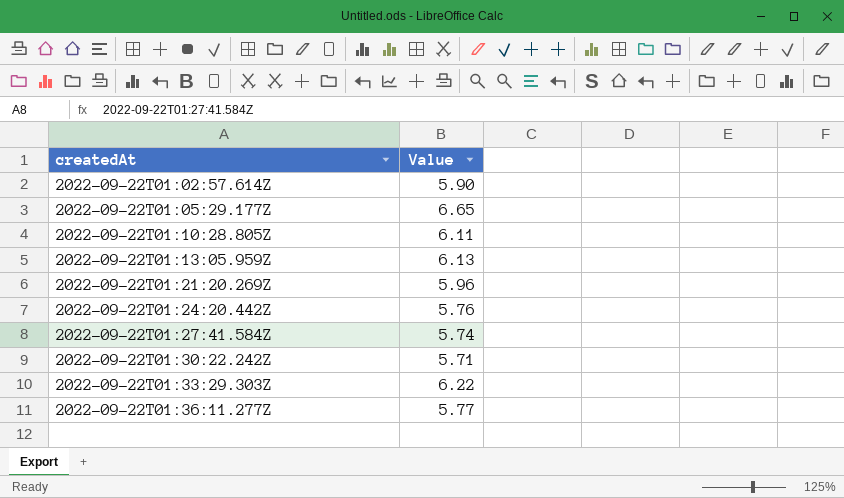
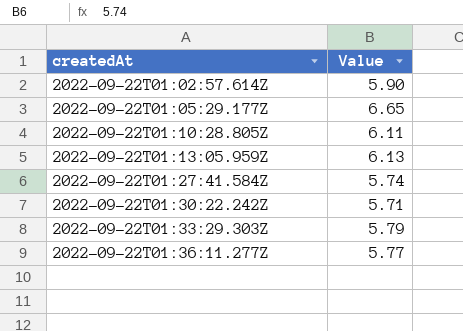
row 2022-09-22T01:21:20.269Z: 5.96 -> none
row 2022-09-22T01:24:20.442Z: 5.76 -> none
2022-09-22T01:33:29.303Z | Value: 6.22 -> 5.79

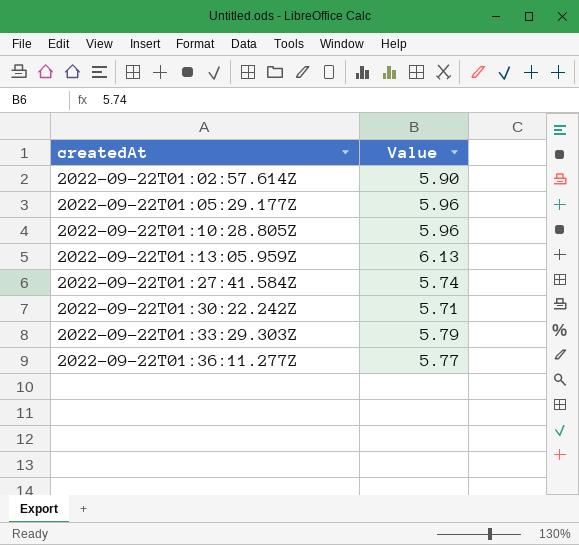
2022-09-22T01:05:29.177Z | Value: 6.65 -> 5.96
2022-09-22T01:10:28.805Z | Value: 6.11 -> 5.96

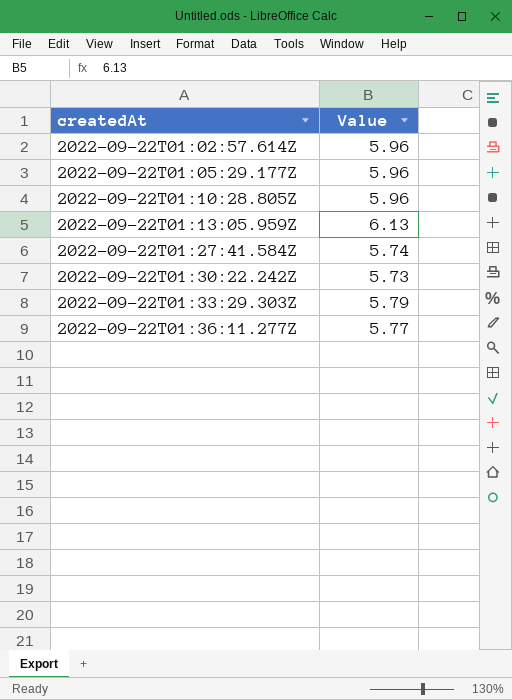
2022-09-22T01:02:57.614Z | Value: 5.90 -> 5.96
2022-09-22T01:30:22.242Z | Value: 5.71 -> 5.73

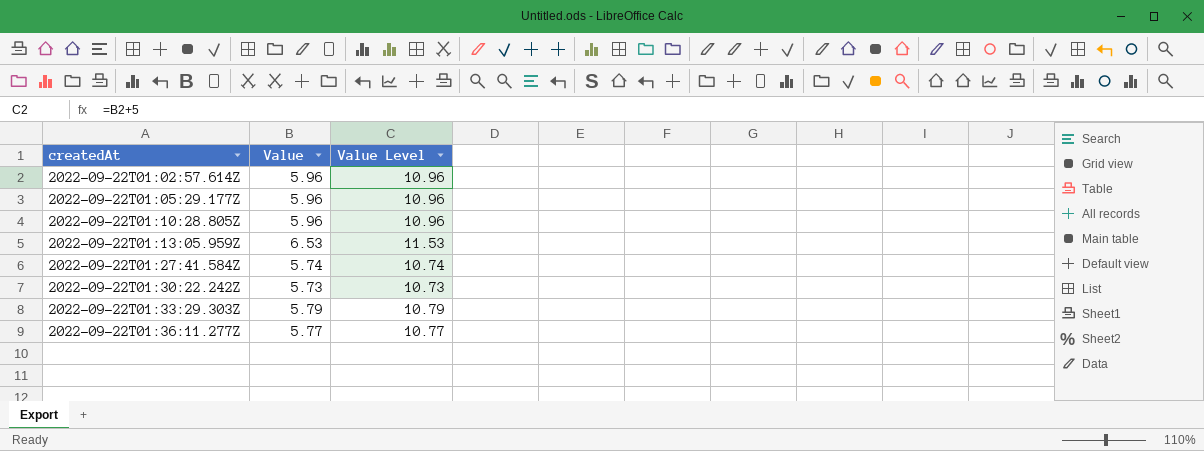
column Value Level | formula: none -> [Value] + 5
2022-09-22T01:13:05.959Z | Value: 6.13 -> 6.53

